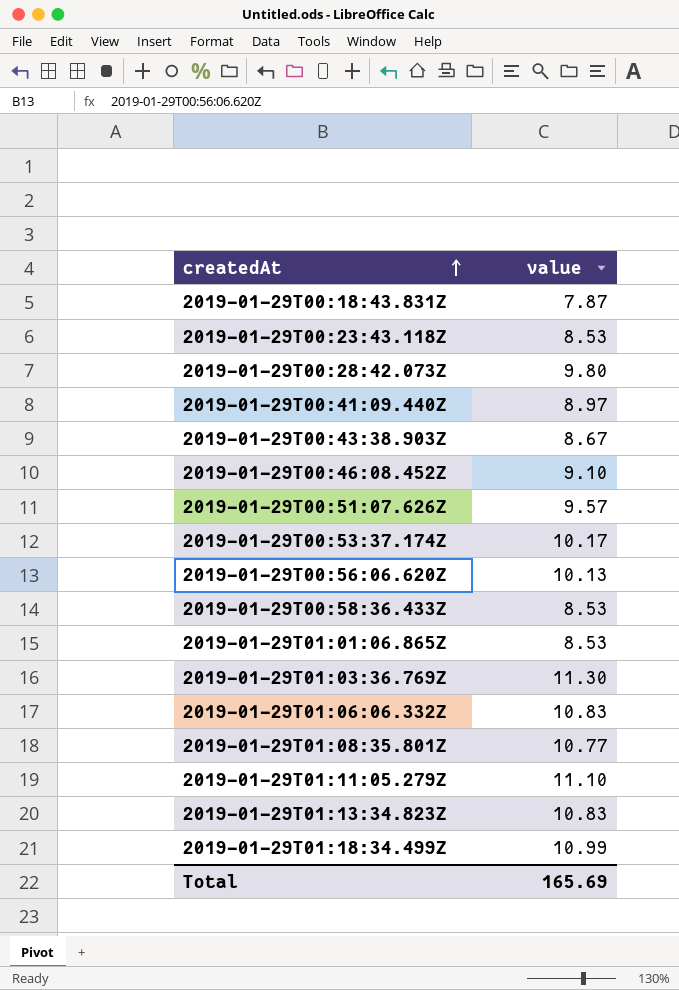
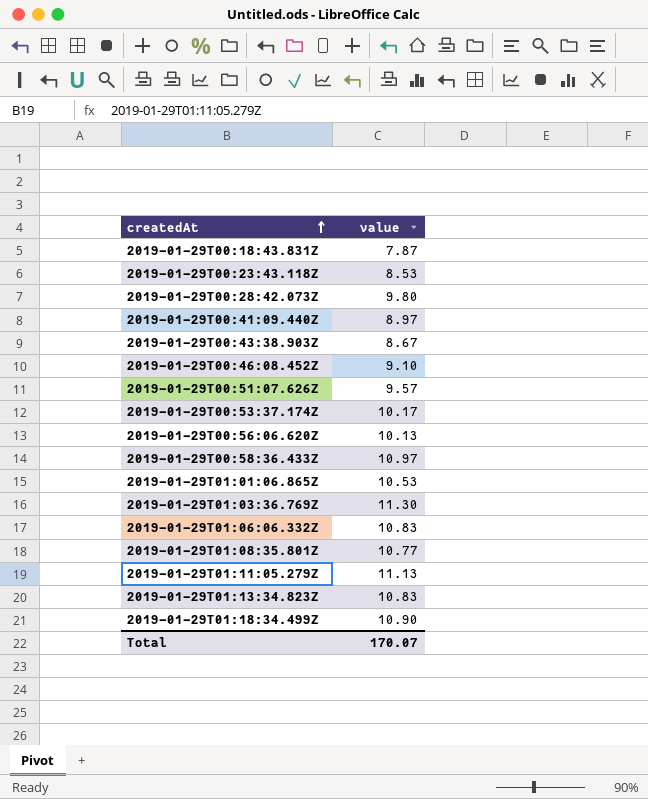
2019-01-29T00:58:36.433Z | value: 8.53 -> 10.97
2019-01-29T01:01:06.865Z | value: 8.53 -> 10.53
2019-01-29T01:11:05.279Z | value: 11.10 -> 11.13
2019-01-29T01:18:34.499Z | value: 10.99 -> 10.90
Total | value: 165.69 -> 170.07

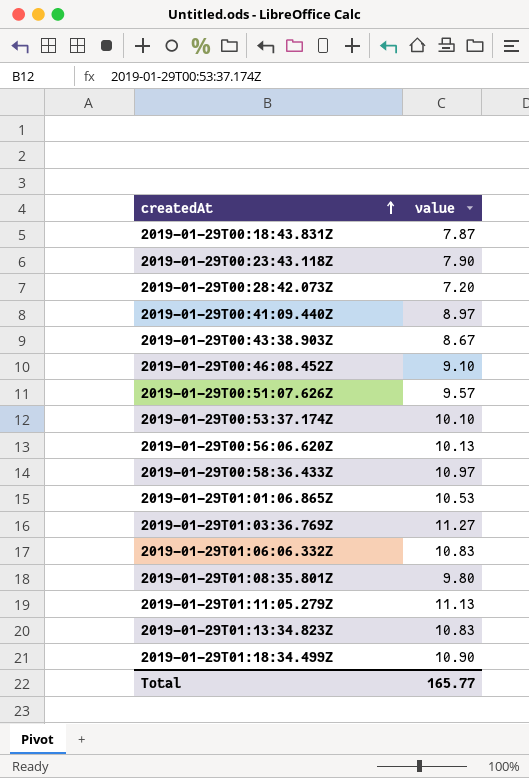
2019-01-29T00:23:43.118Z | value: 8.53 -> 7.90
2019-01-29T00:28:42.073Z | value: 9.80 -> 7.20
2019-01-29T00:53:37.174Z | value: 10.17 -> 10.10
2019-01-29T01:03:36.769Z | value: 11.30 -> 11.27
2019-01-29T01:08:35.801Z | value: 10.77 -> 9.80
Total | value: 170.07 -> 165.77

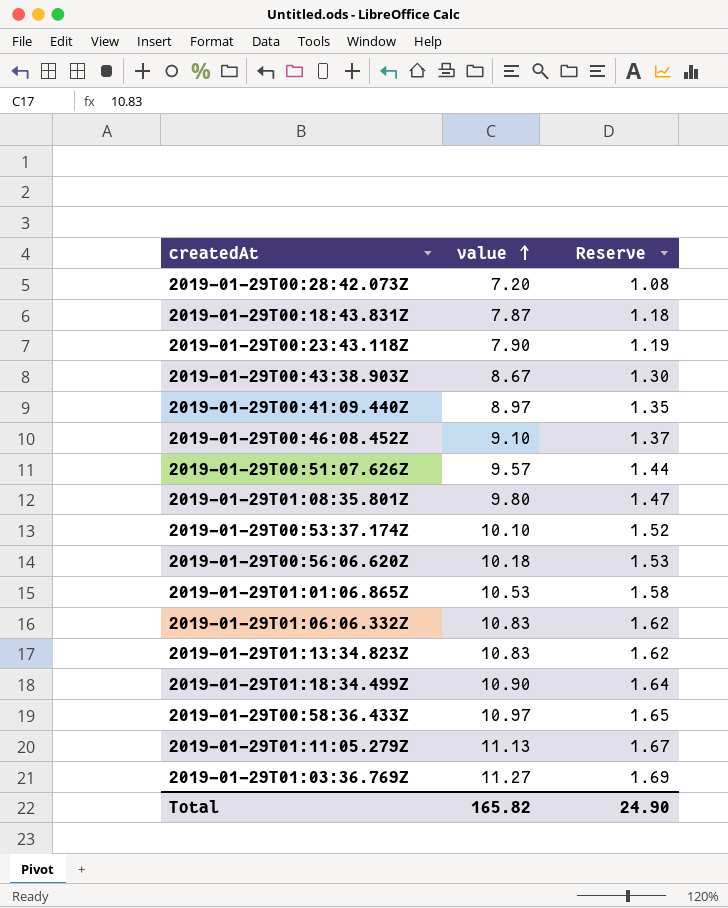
row order: createdAt ascending -> value ascending
column Reserve | formula: none -> [value] * 0.15
2019-01-29T00:56:06.620Z | value: 10.13 -> 10.18
Total | value: 165.77 -> 165.82

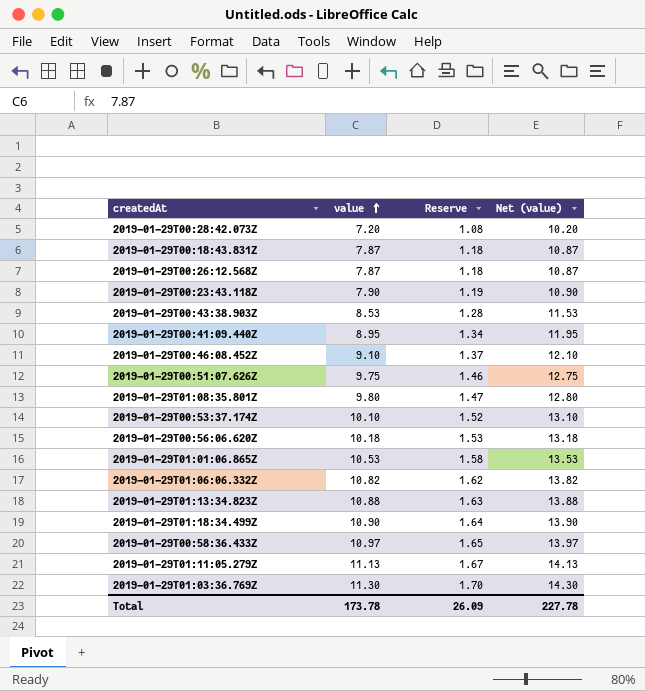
column Net (value) | formula: none -> [value] + 3
row 2019-01-29T00:26:12.568Z: none -> 7.87 | 1.18 | 10.87
2019-01-29T00:43:38.903Z | value: 8.67 -> 8.53
2019-01-29T00:43:38.903Z | Reserve: 1.30 -> 1.28
2019-01-29T00:41:09.440Z | value: 8.97 -> 8.95
2019-01-29T00:41:09.440Z | Reserve: 1.35 -> 1.34
2019-01-29T00:51:07.626Z | value: 9.57 -> 9.75
2019-01-29T00:51:07.626Z | Reserve: 1.44 -> 1.46
2019-01-29T01:06:06.332Z | value: 10.83 -> 10.82
2019-01-29T01:13:34.823Z | value: 10.83 -> 10.88
2019-01-29T01:13:34.823Z | Reserve: 1.62 -> 1.63
2019-01-29T01:03:36.769Z | value: 11.27 -> 11.30
2019-01-29T01:03:36.769Z | Reserve: 1.69 -> 1.70
Total | value: 165.82 -> 173.78
Total | Reserve: 24.90 -> 26.09

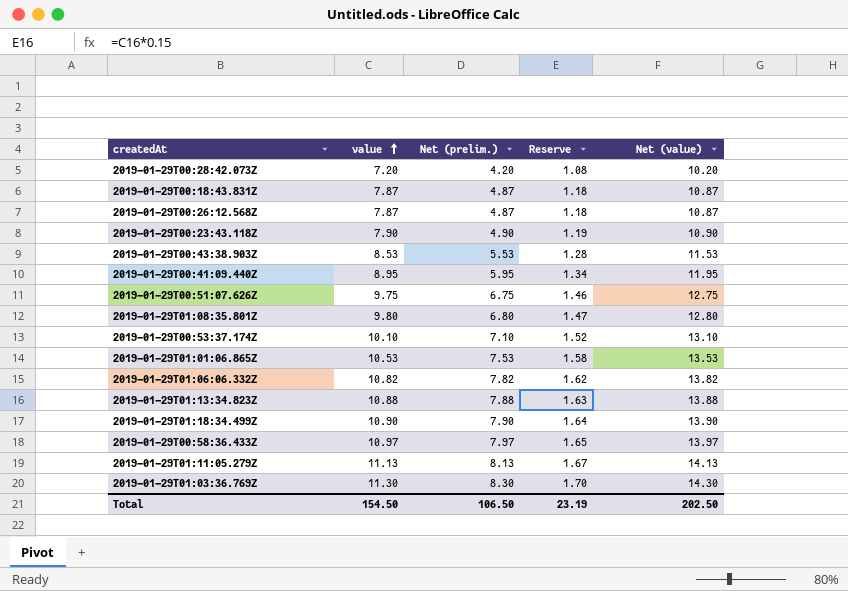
column Net (prelim.) | formula: none -> [value] - 3
row 2019-01-29T00:46:08.452Z: 9.10 | 1.37 | 12.10 -> none
row 2019-01-29T00:56:06.620Z: 10.18 | 1.53 | 13.18 -> none
Total | value: 173.78 -> 154.50
Total | Reserve: 26.09 -> 23.19
Total | Net (value): 227.78 -> 202.50

